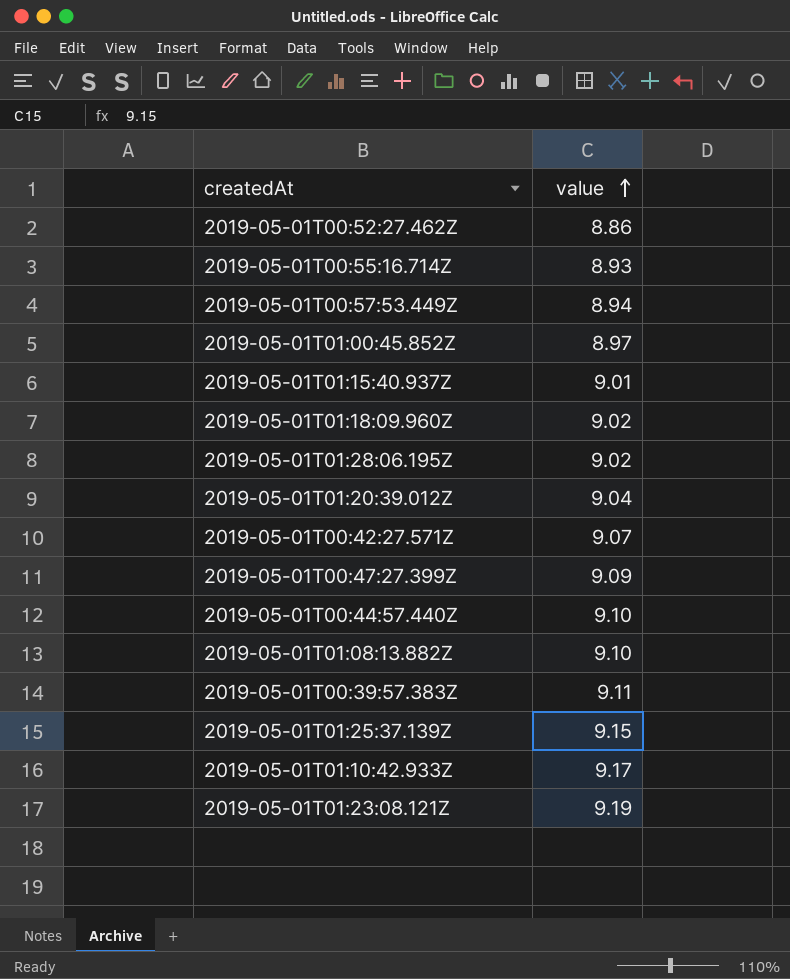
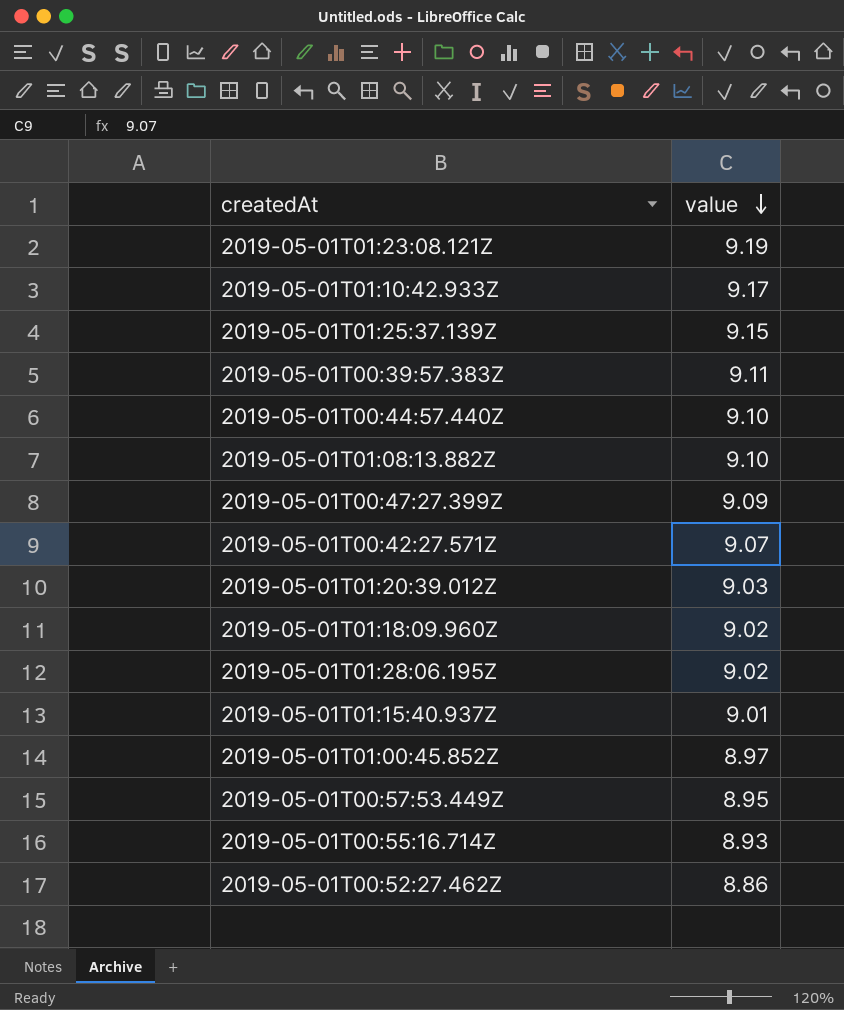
row order: value ascending -> value descending
2019-05-01T01:20:39.012Z | value: 9.04 -> 9.03
2019-05-01T00:57:53.449Z | value: 8.94 -> 8.95

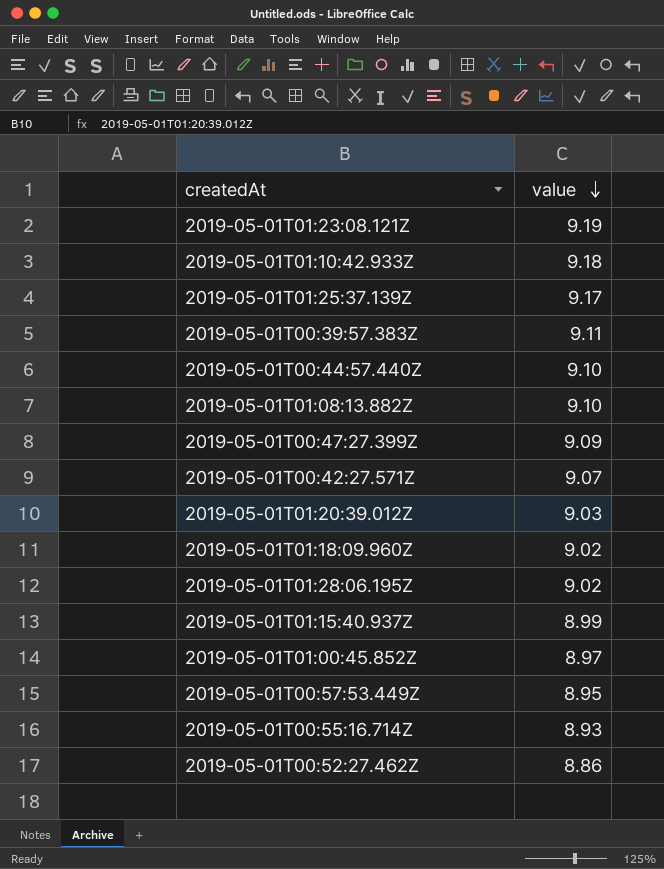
2019-05-01T01:10:42.933Z | value: 9.17 -> 9.18
2019-05-01T01:25:37.139Z | value: 9.15 -> 9.17
2019-05-01T01:15:40.937Z | value: 9.01 -> 8.99

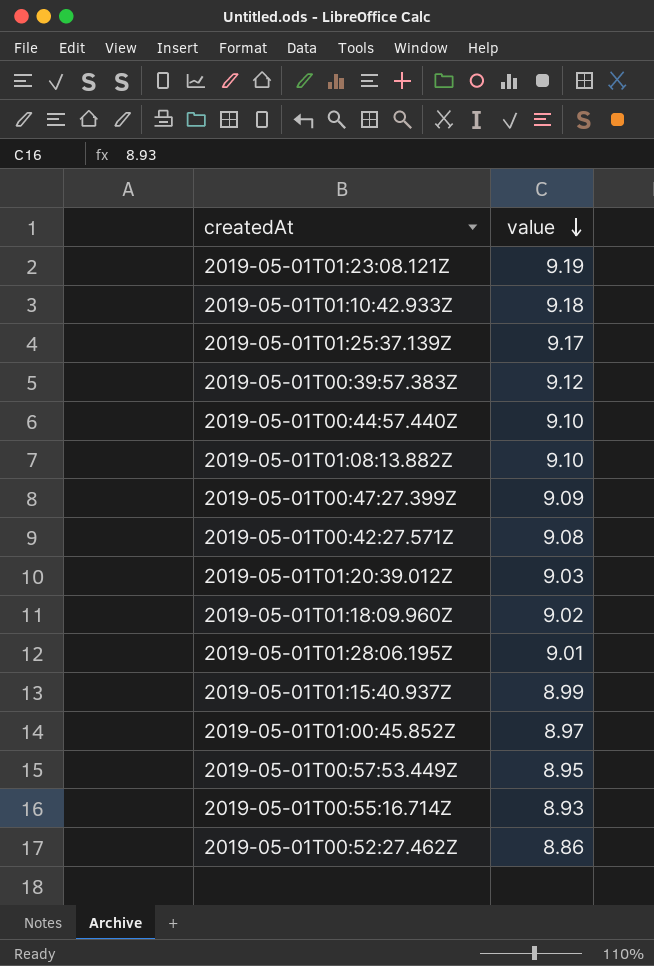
2019-05-01T00:39:57.383Z | value: 9.11 -> 9.12
2019-05-01T00:42:27.571Z | value: 9.07 -> 9.08
2019-05-01T01:28:06.195Z | value: 9.02 -> 9.01

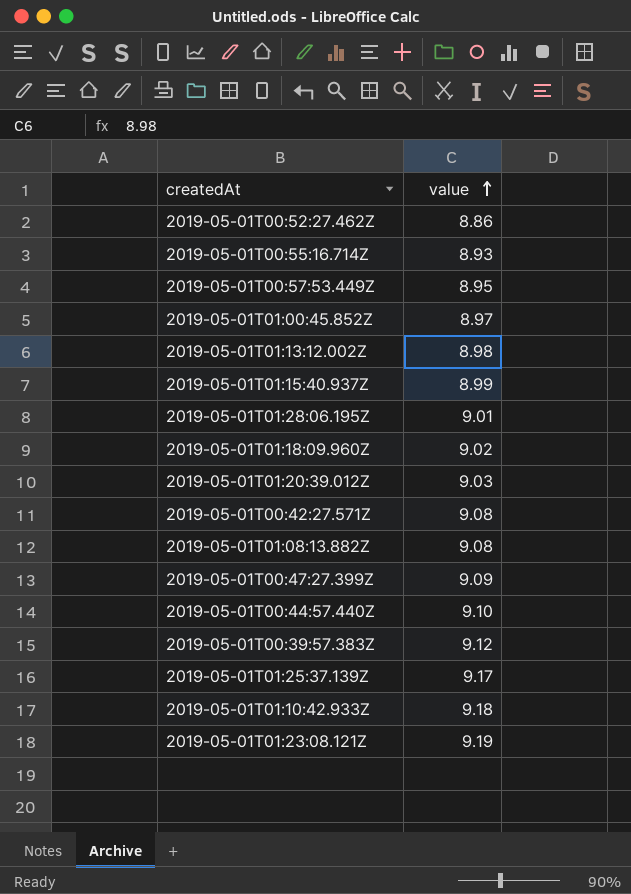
row order: value descending -> value ascending
row 2019-05-01T01:13:12.002Z: none -> 8.98
2019-05-01T01:08:13.882Z | value: 9.10 -> 9.08

